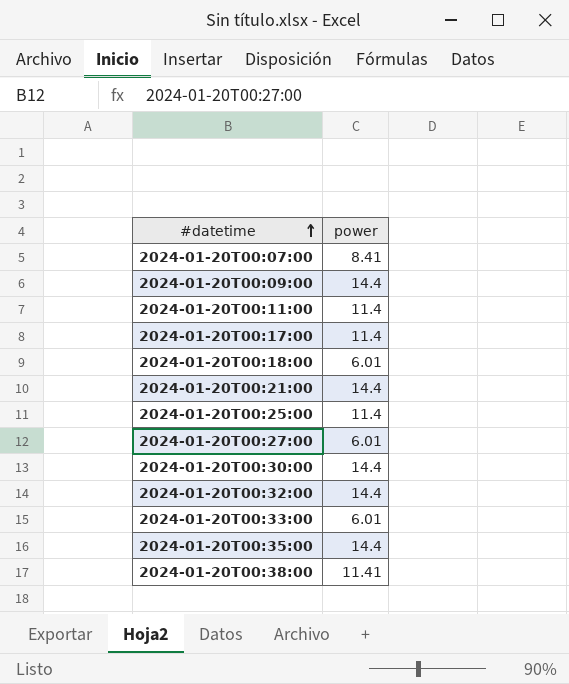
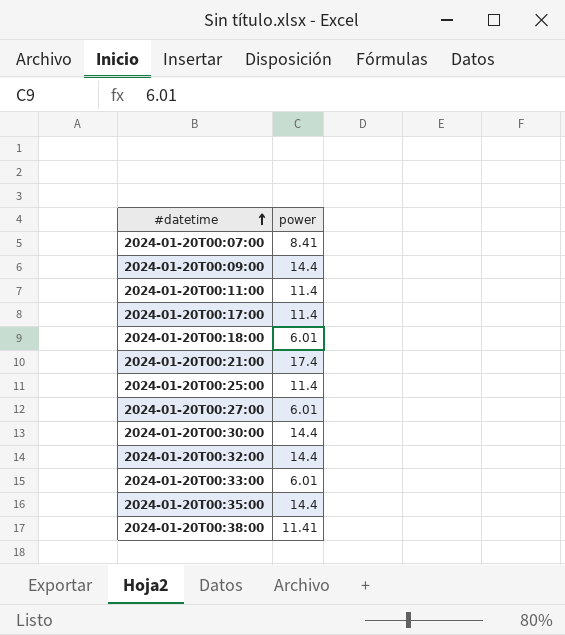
2024-01-20T00:21:00 | power: 14.4 -> 17.4

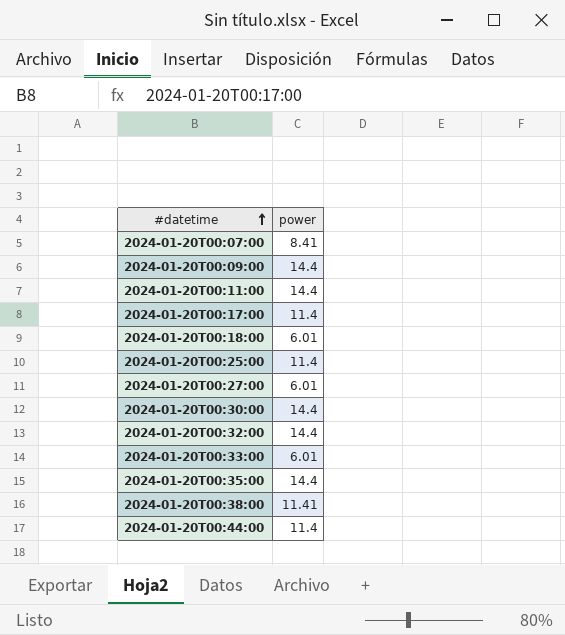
row 2024-01-20T00:21:00: 17.4 -> none
2024-01-20T00:11:00 | power: 11.4 -> 14.4
row 2024-01-20T00:44:00: none -> 11.4

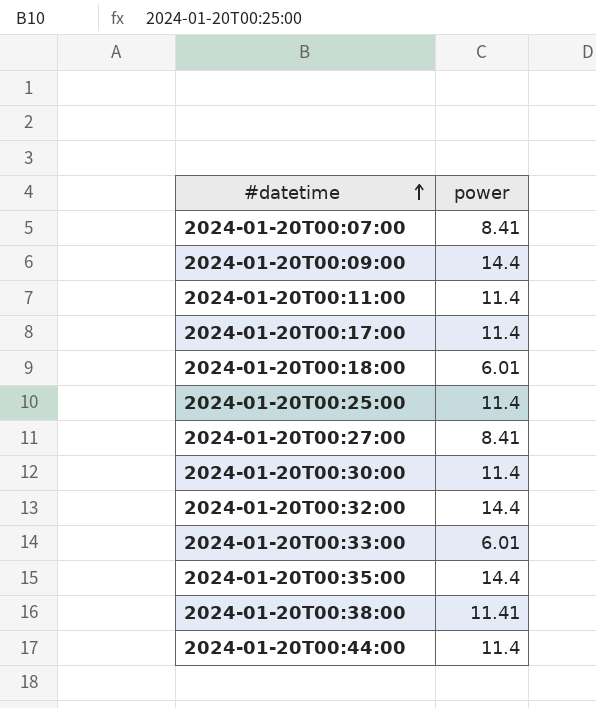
2024-01-20T00:11:00 | power: 14.4 -> 11.4
2024-01-20T00:27:00 | power: 6.01 -> 8.41
2024-01-20T00:30:00 | power: 14.4 -> 11.4

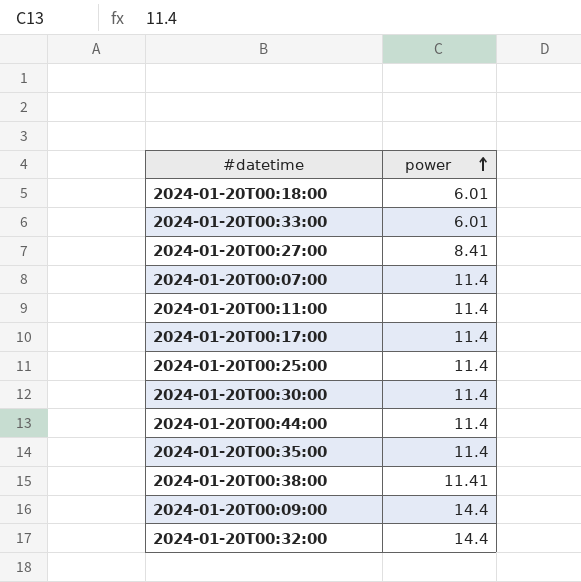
row order: #datetime ascending -> power ascending
2024-01-20T00:07:00 | power: 8.41 -> 11.4
2024-01-20T00:35:00 | power: 14.4 -> 11.4

